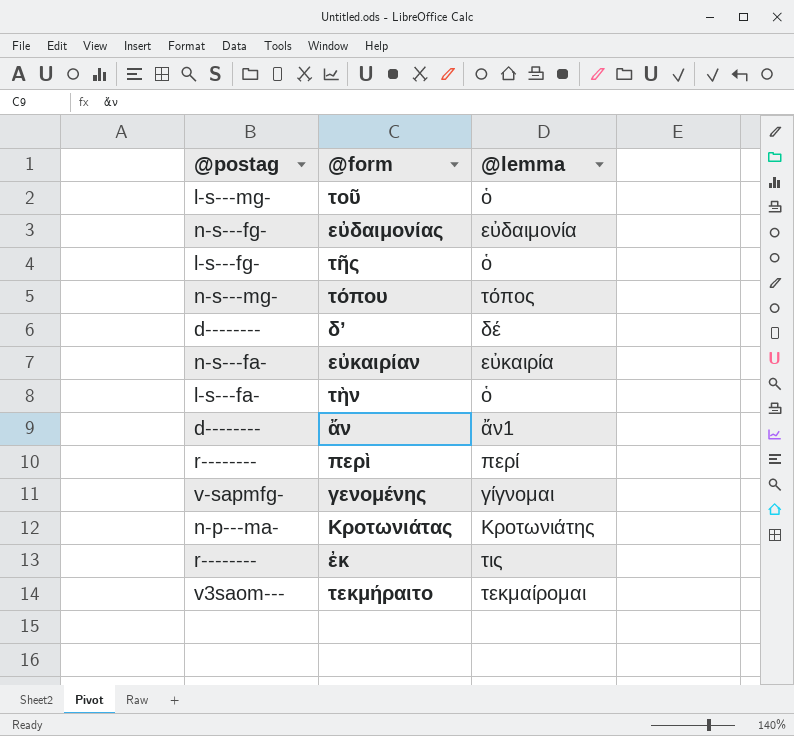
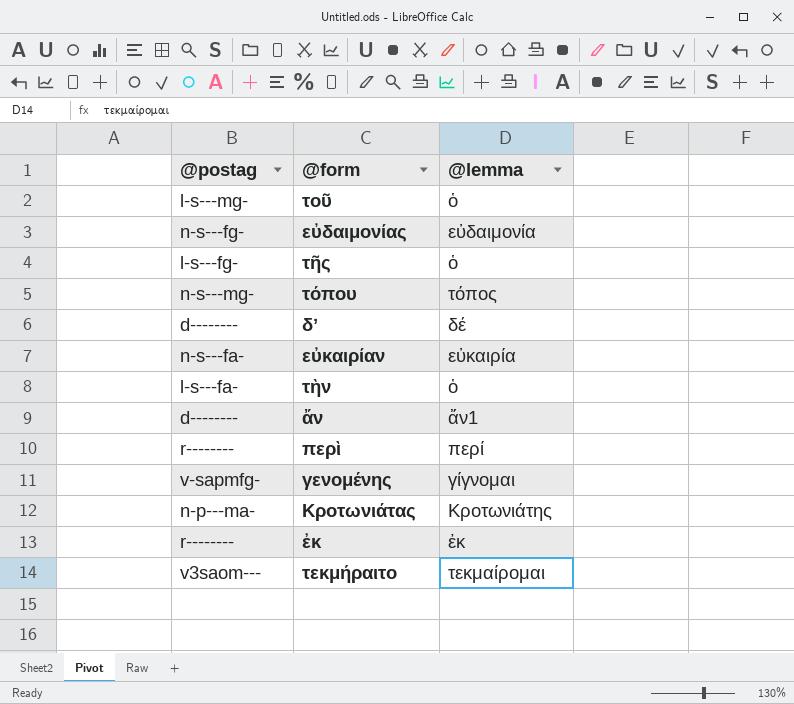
ἐκ | @lemma: τις -> ἐκ

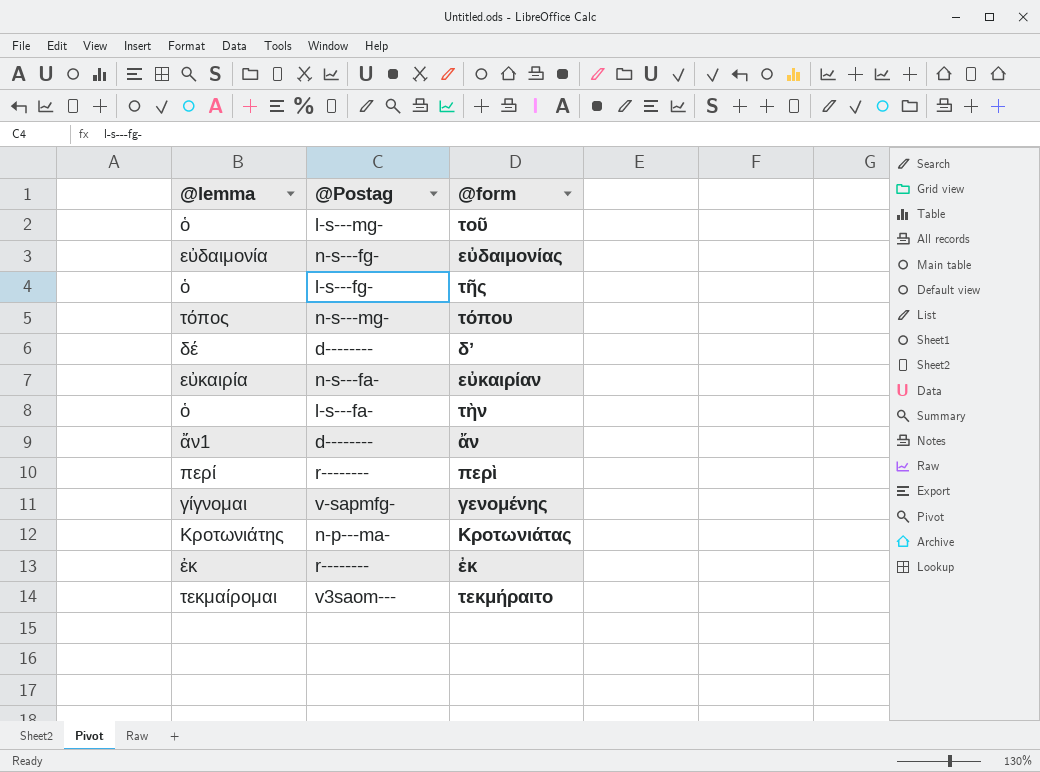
column @lemma | position: 3 -> 1
column name: @postag -> @Postag

